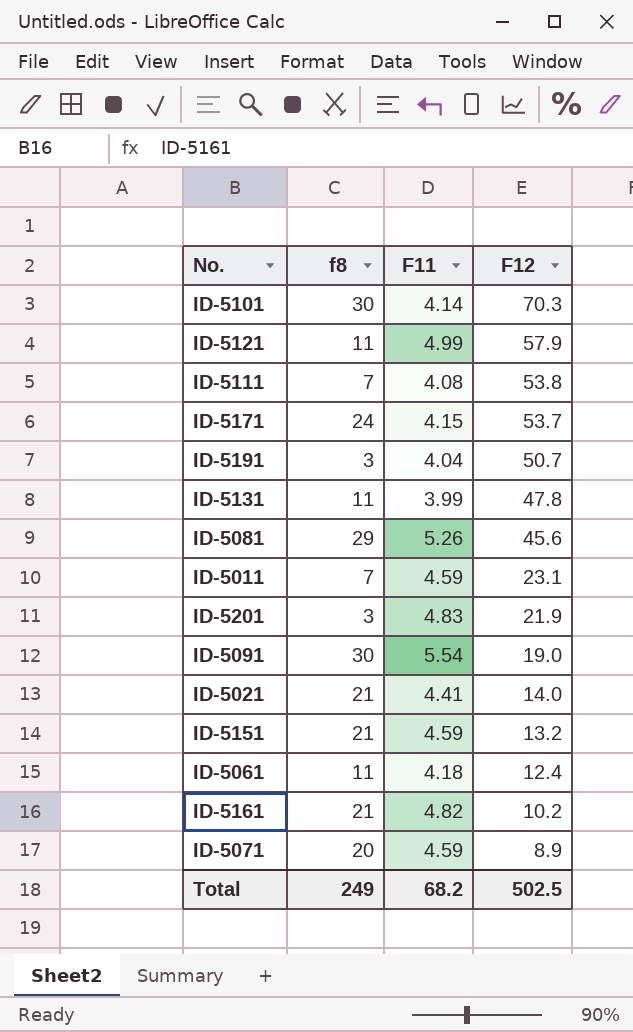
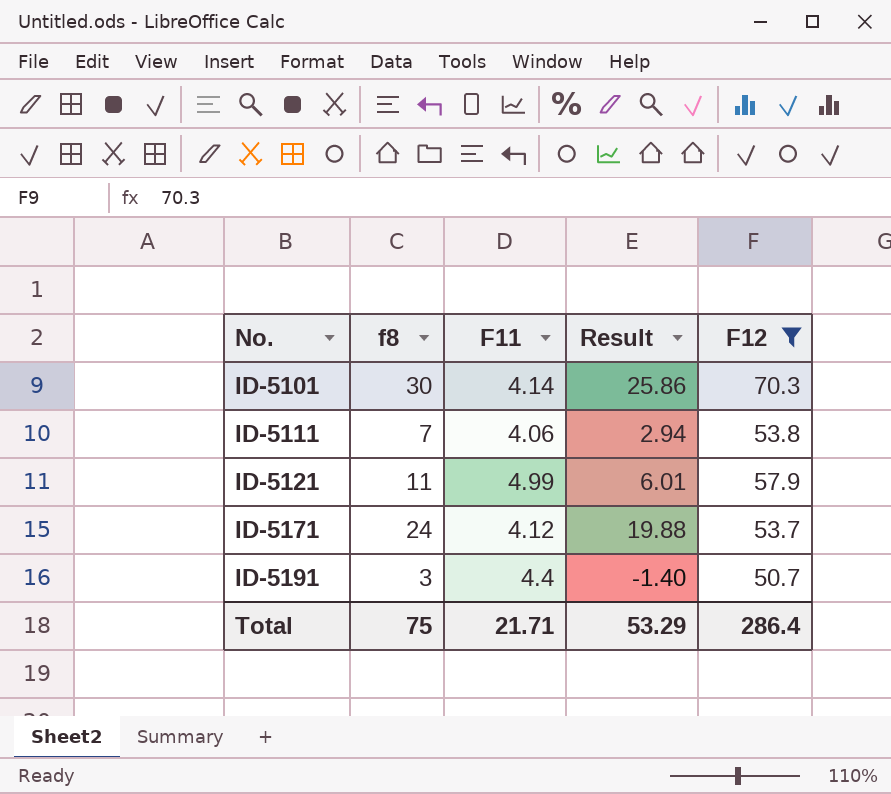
filter: none -> F12 >= 50.7
row order: F12 descending -> No. ascending
column Result | formula: none -> [f8] - [F11]
ID-5111 | F11: 4.08 -> 4.06
ID-5171 | F11: 4.15 -> 4.12
ID-5191 | F11: 4.04 -> 4.4
Total | f8: 249 -> 75
Total | F11: 68.2 -> 21.71
Total | F12: 502.5 -> 286.4

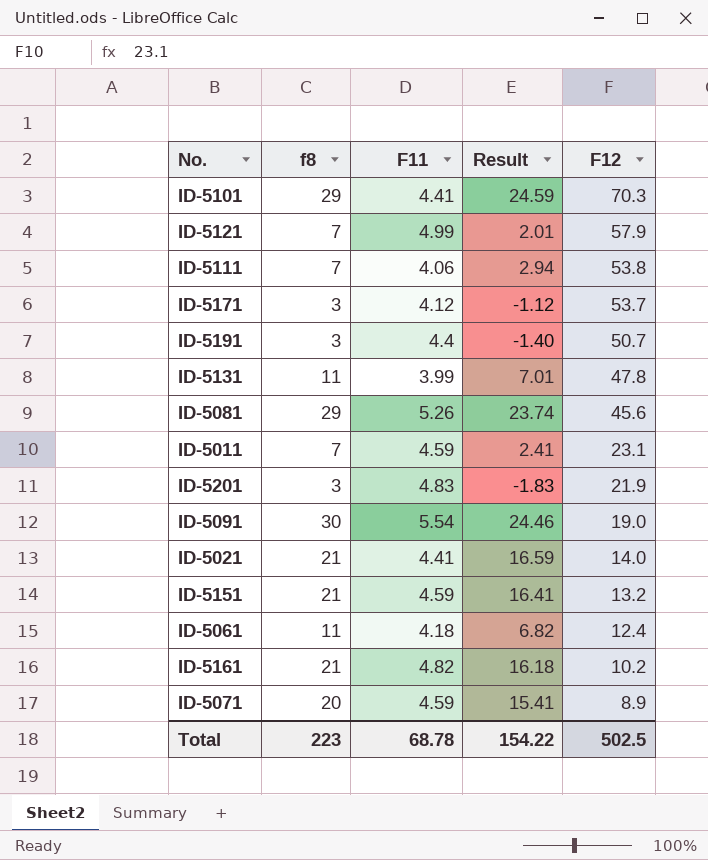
filter: F12 >= 50.7 -> none
row order: No. ascending -> F12 descending
ID-5101 | f8: 30 -> 29
ID-5101 | F11: 4.14 -> 4.41
ID-5101 | Result: 25.86 -> 24.59
ID-5121 | f8: 11 -> 7
ID-5121 | Result: 6.01 -> 2.01
ID-5171 | f8: 24 -> 3
ID-5171 | Result: 19.88 -> -1.12
Total | f8: 75 -> 223
Total | F11: 21.71 -> 68.78
Total | Result: 53.29 -> 154.22
Total | F12: 286.4 -> 502.5

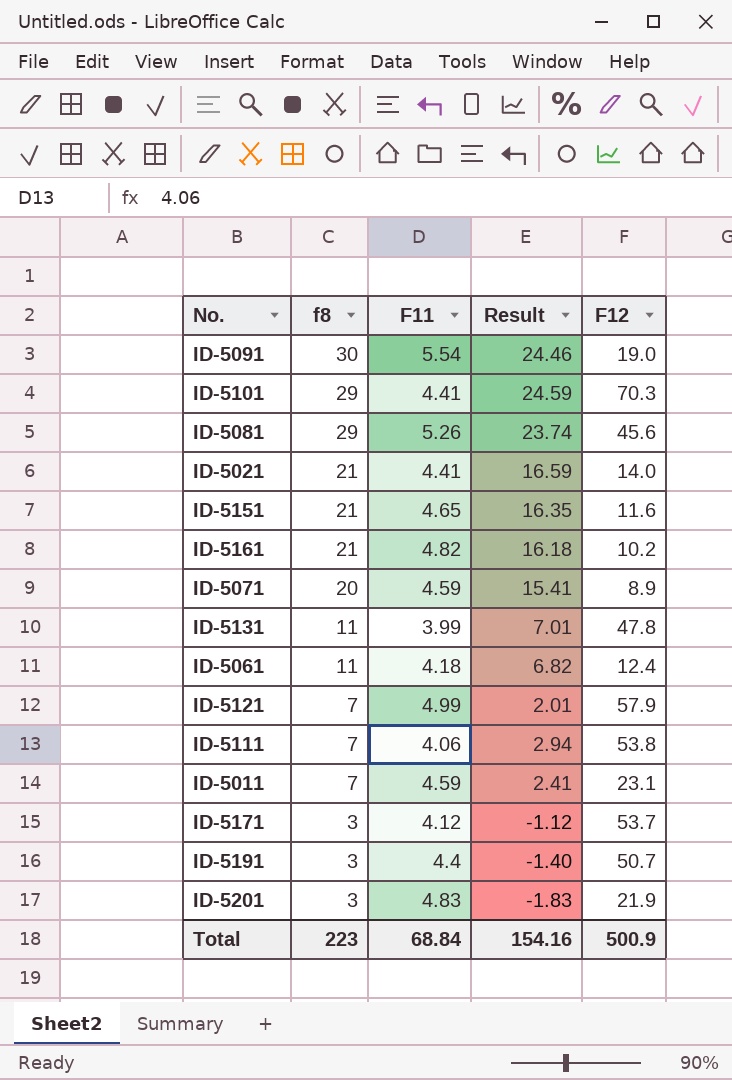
row order: F12 descending -> f8 descending
ID-5151 | F11: 4.59 -> 4.65
ID-5151 | Result: 16.41 -> 16.35
ID-5151 | F12: 13.2 -> 11.6
Total | F11: 68.78 -> 68.84
Total | Result: 154.22 -> 154.16
Total | F12: 502.5 -> 500.9

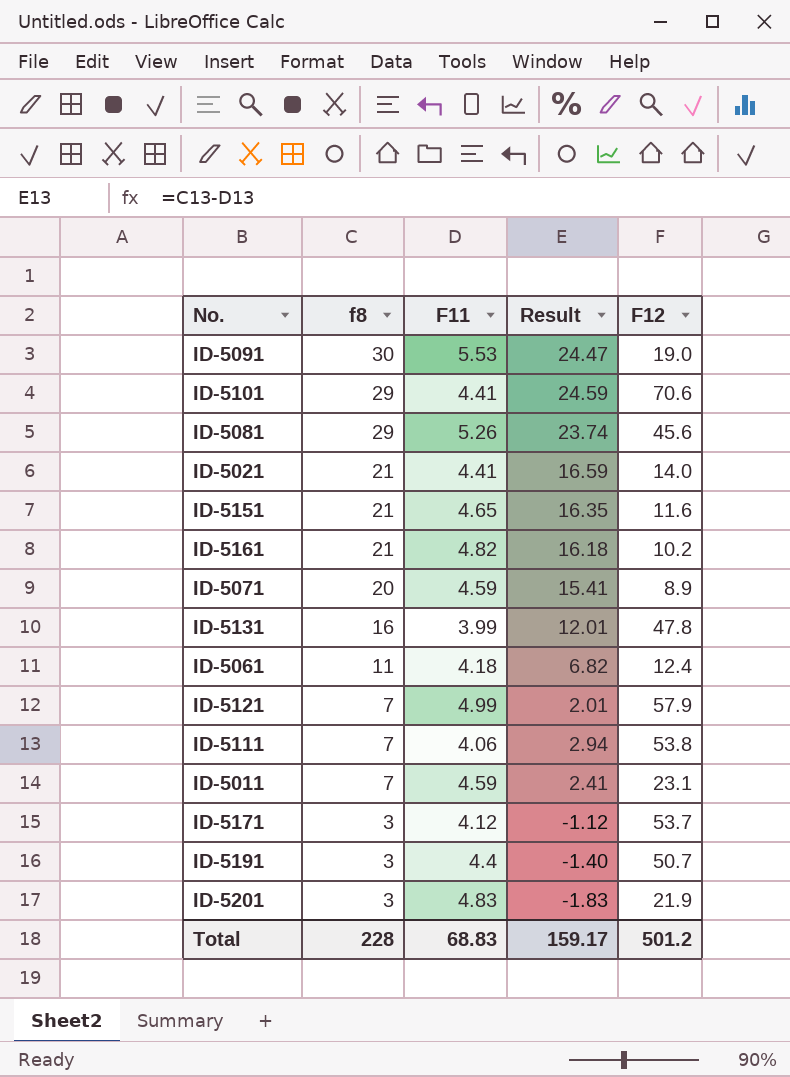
ID-5091 | F11: 5.54 -> 5.53
ID-5091 | Result: 24.46 -> 24.47
ID-5101 | F12: 70.3 -> 70.6
ID-5131 | f8: 11 -> 16
ID-5131 | Result: 7.01 -> 12.01
Total | f8: 223 -> 228
Total | F11: 68.84 -> 68.83
Total | Result: 154.16 -> 159.17
Total | F12: 500.9 -> 501.2

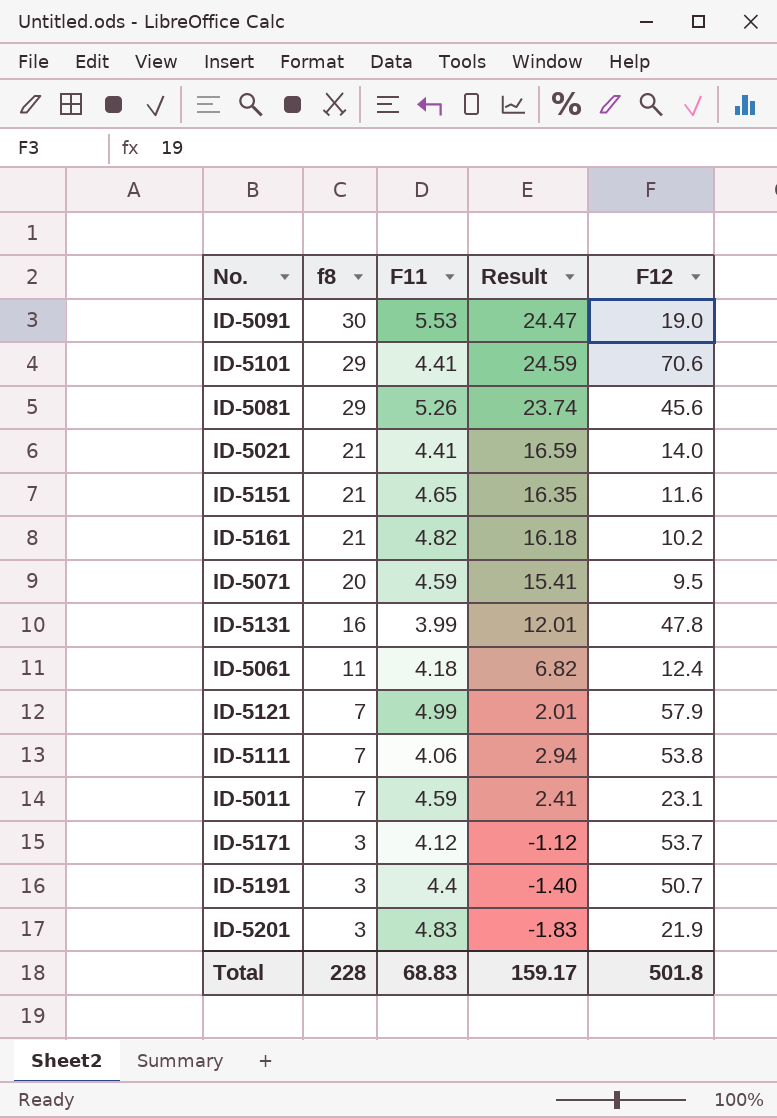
ID-5071 | F12: 8.9 -> 9.5
Total | F12: 501.2 -> 501.8

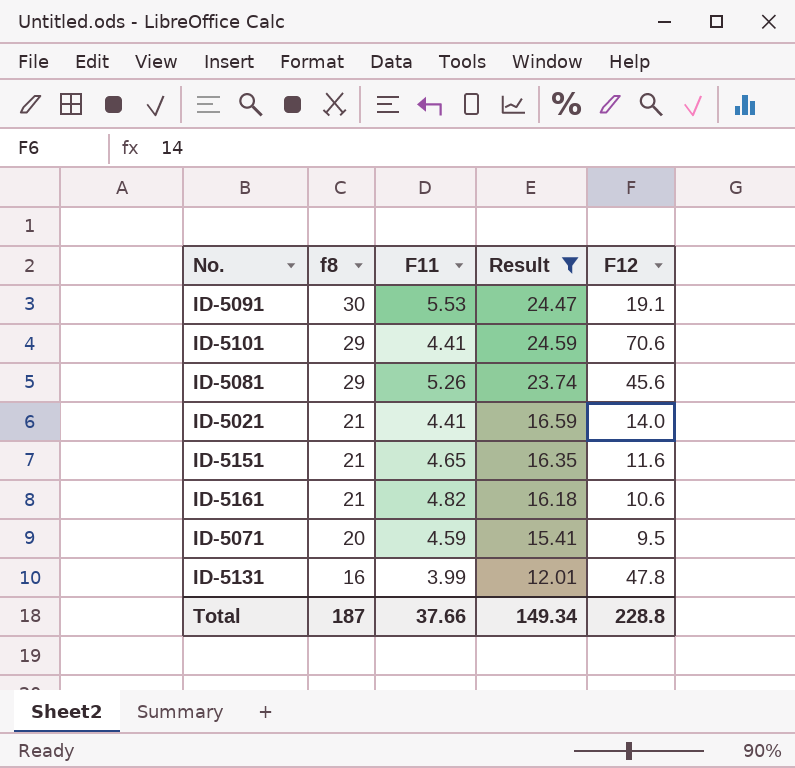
filter: none -> Result >= 12.01
ID-5091 | F12: 19.0 -> 19.1
ID-5161 | F12: 10.2 -> 10.6
Total | f8: 228 -> 187
Total | F11: 68.83 -> 37.66
Total | Result: 159.17 -> 149.34
Total | F12: 501.8 -> 228.8

